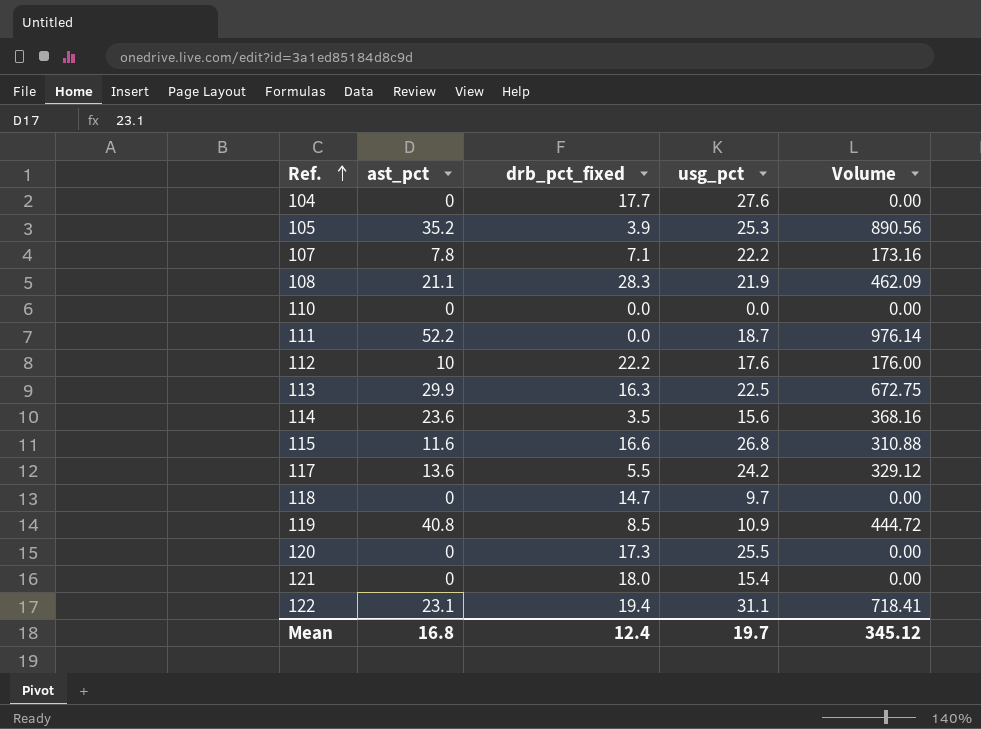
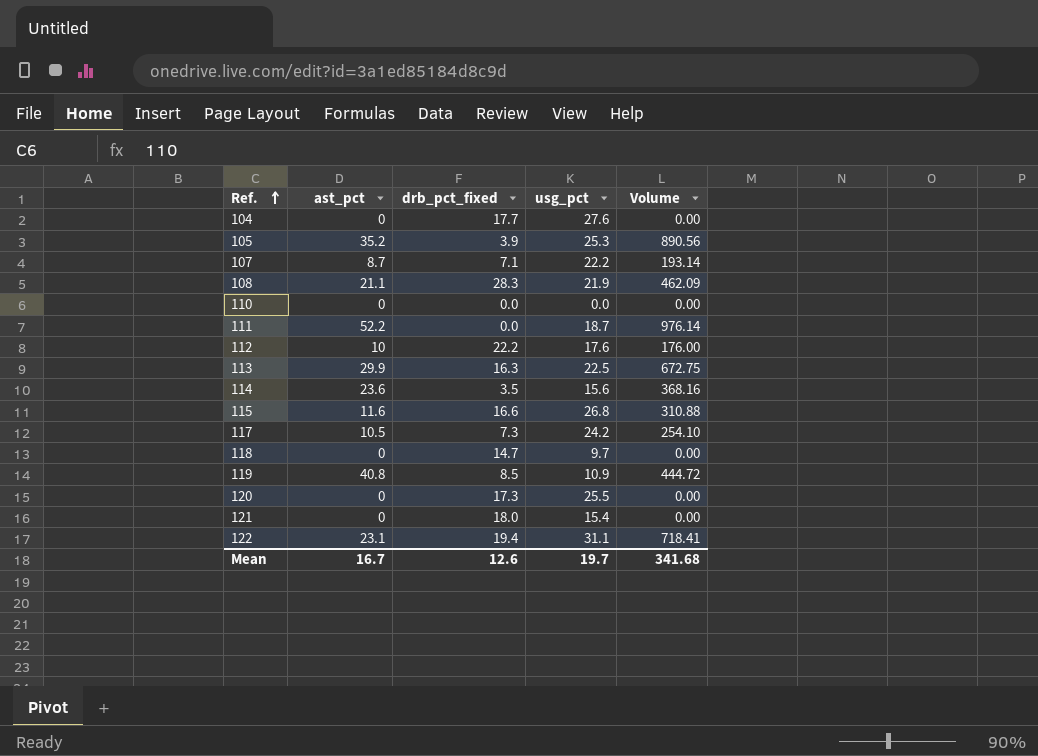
107 | ast_pct: 7.8 -> 8.7
107 | Volume: 173.16 -> 193.14
117 | ast_pct: 13.6 -> 10.5
117 | drb_pct_fixed: 5.5 -> 7.3
117 | Volume: 329.12 -> 254.10
Mean | ast_pct: 16.8 -> 16.7
Mean | drb_pct_fixed: 12.4 -> 12.6
Mean | Volume: 345.12 -> 341.68

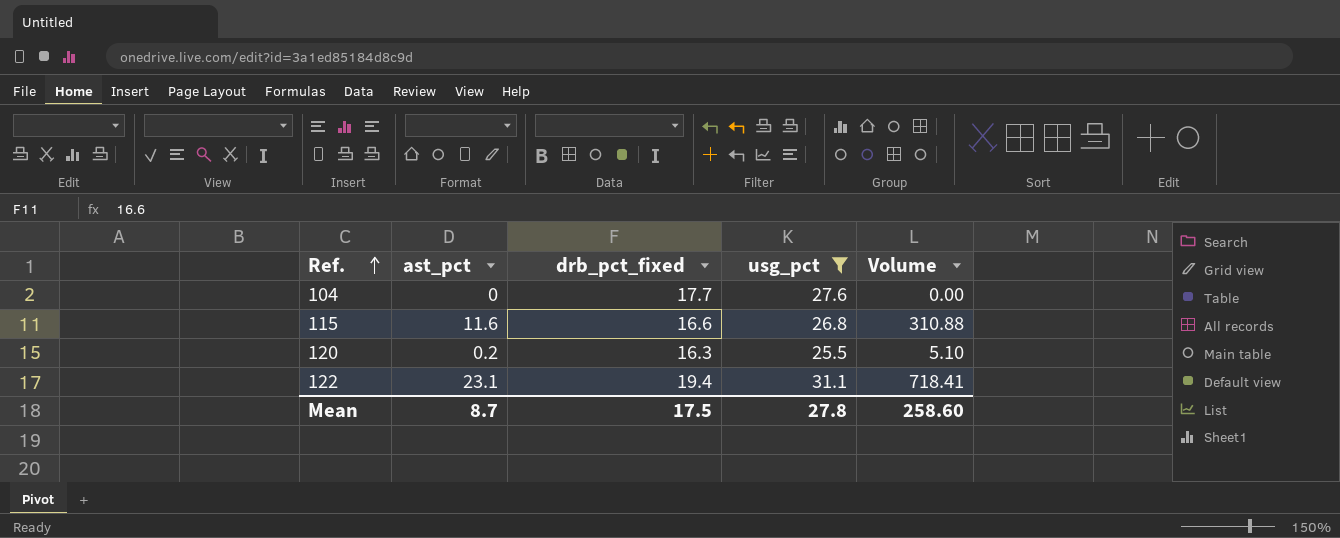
filter: none -> usg_pct >= 25.5
120 | ast_pct: 0 -> 0.2
120 | drb_pct_fixed: 17.3 -> 16.3
120 | Volume: 0.00 -> 5.10
Mean | ast_pct: 16.7 -> 8.7
Mean | drb_pct_fixed: 12.6 -> 17.5
Mean | usg_pct: 19.7 -> 27.8
Mean | Volume: 341.68 -> 258.60

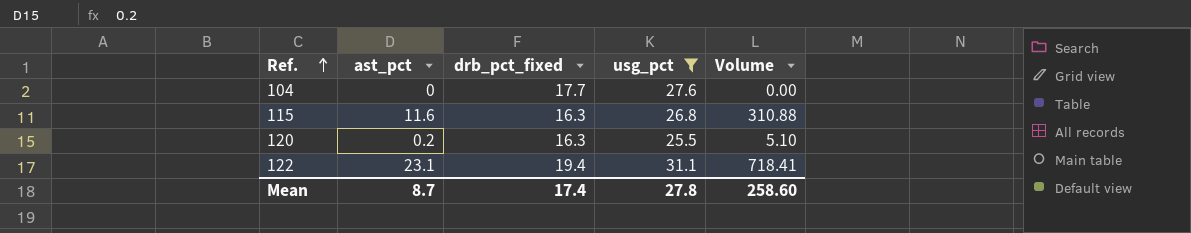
115 | drb_pct_fixed: 16.6 -> 16.3
Mean | drb_pct_fixed: 17.5 -> 17.4

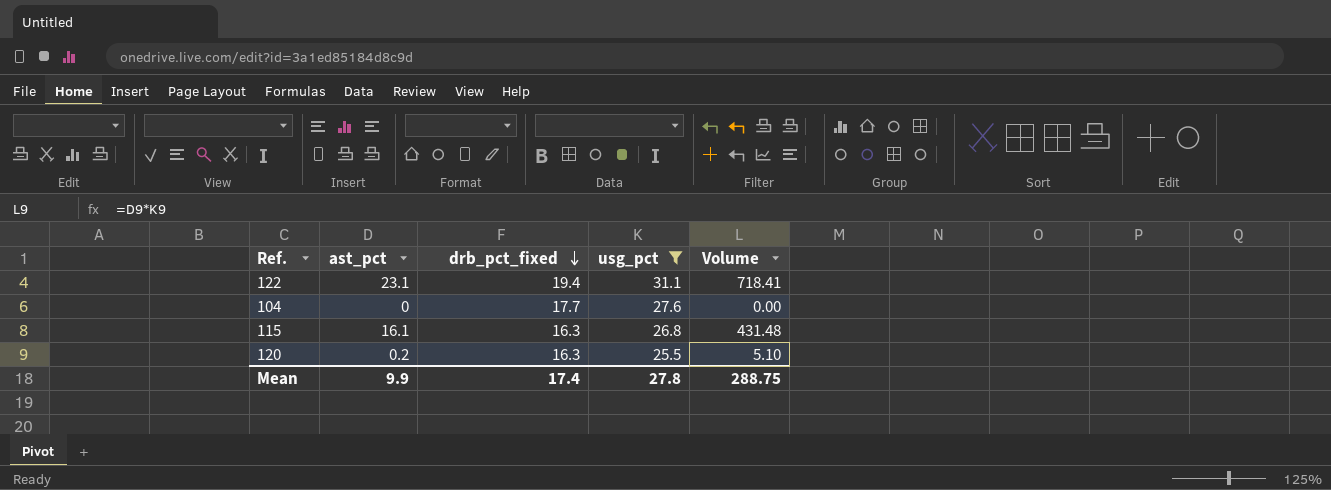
row order: Ref. ascending -> drb_pct_fixed descending
115 | ast_pct: 11.6 -> 16.1
115 | Volume: 310.88 -> 431.48
Mean | ast_pct: 8.7 -> 9.9
Mean | Volume: 258.60 -> 288.75

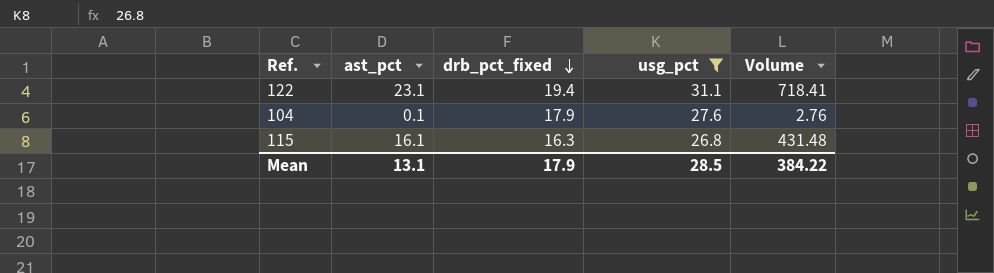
row 120: 0.2 | 16.3 | 25.5 | 5.10 -> none
104 | ast_pct: 0 -> 0.1
104 | drb_pct_fixed: 17.7 -> 17.9
104 | Volume: 0.00 -> 2.76
Mean | ast_pct: 9.9 -> 13.1
Mean | drb_pct_fixed: 17.4 -> 17.9
Mean | usg_pct: 27.8 -> 28.5
Mean | Volume: 288.75 -> 384.22

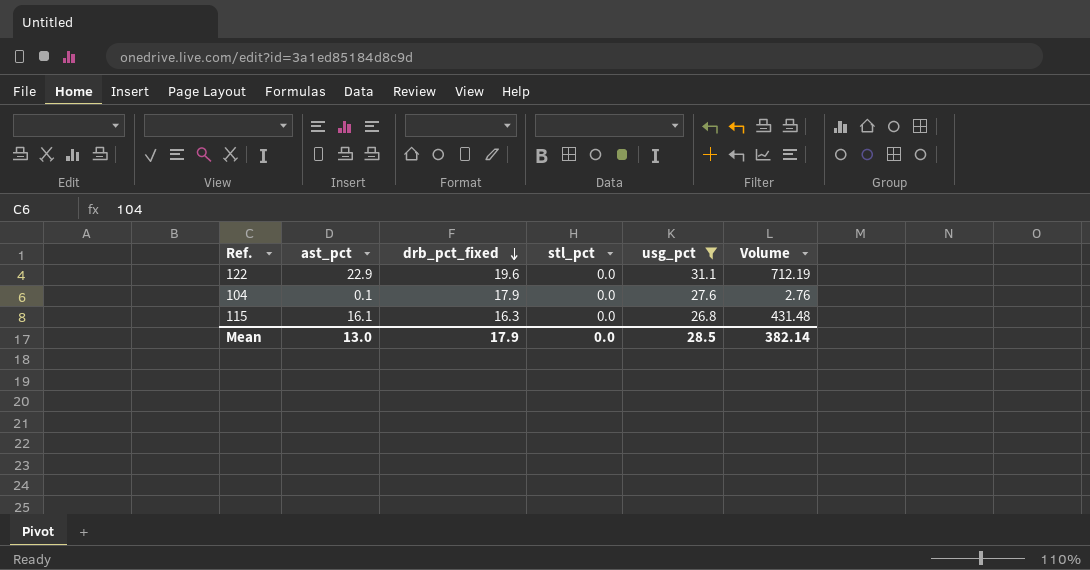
column stl_pct | position: none -> 4
122 | ast_pct: 23.1 -> 22.9
122 | drb_pct_fixed: 19.4 -> 19.6
122 | Volume: 718.41 -> 712.19
Mean | ast_pct: 13.1 -> 13.0
Mean | Volume: 384.22 -> 382.14

